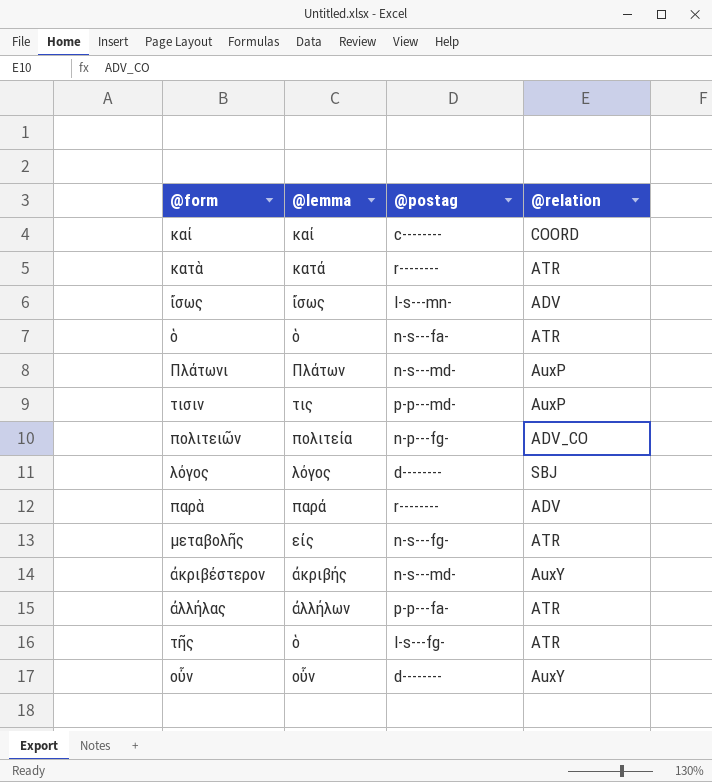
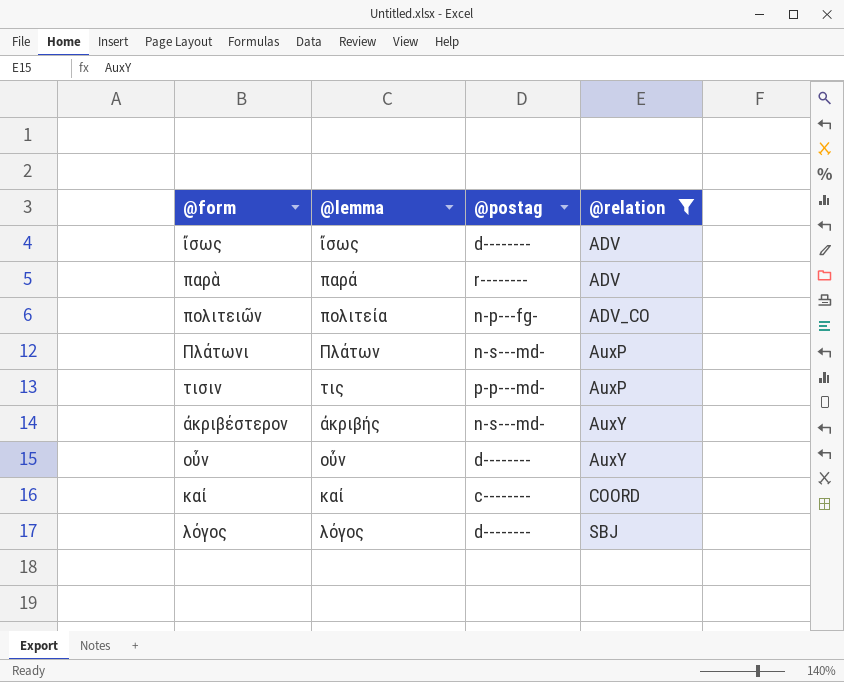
filter: none -> @relation != ATR
row order: none -> @relation ascending
ἴσως | @postag: l-s---mn- -> d--------

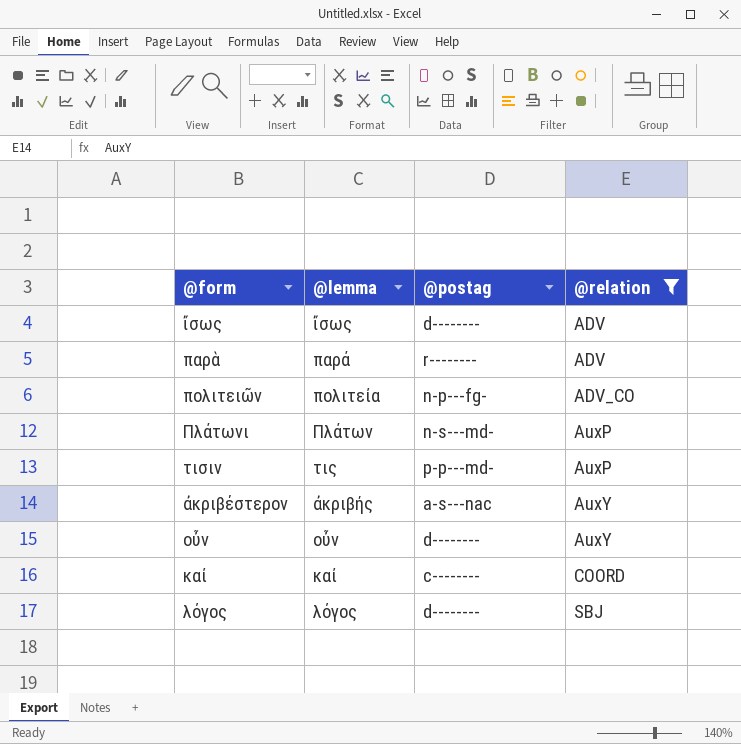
ἀκριβέστερον | @postag: n-s---md- -> a-s---nac

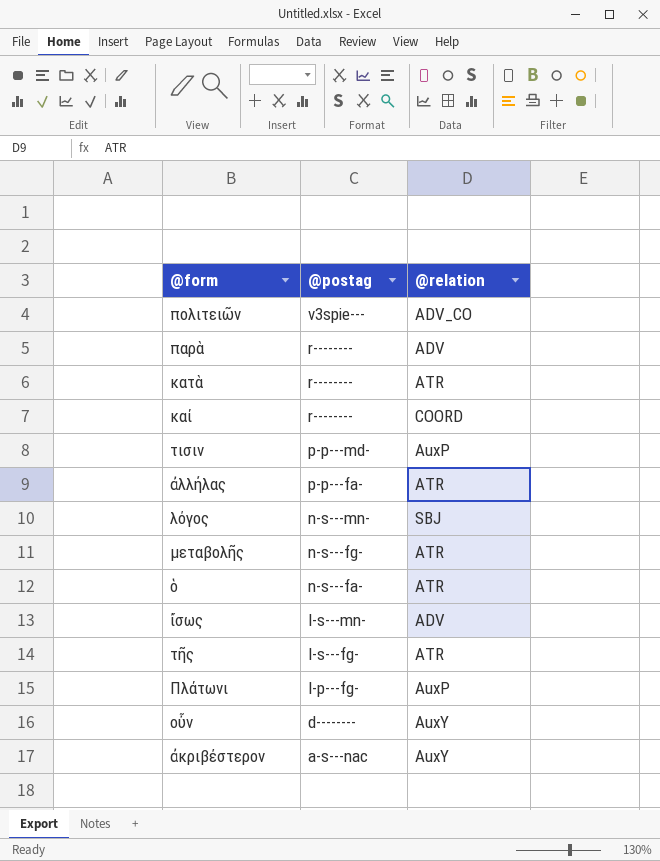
filter: @relation != ATR -> none
row order: @relation ascending -> @postag descending
column @lemma | position: 2 -> none
πολιτειῶν | @postag: n-p---fg- -> v3spie---
καί | @postag: c-------- -> r--------
λόγος | @postag: d-------- -> n-s---mn-
ἴσως | @postag: d-------- -> l-s---mn-
Πλάτωνι | @postag: n-s---md- -> l-p---fg-

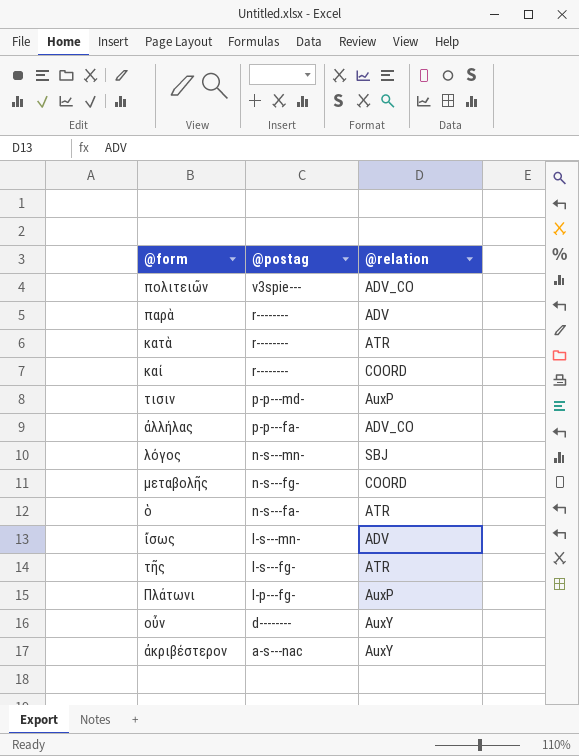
ἀλλήλας | @relation: ATR -> ADV_CO
μεταβολῆς | @relation: ATR -> COORD

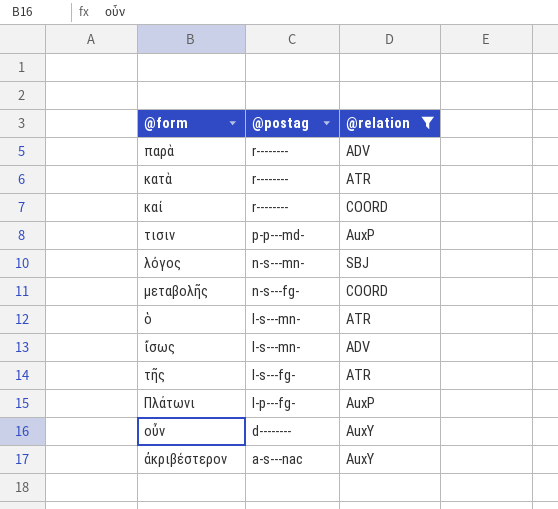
filter: none -> @relation != ADV_CO
ὁ | @postag: n-s---fa- -> l-s---mn-

